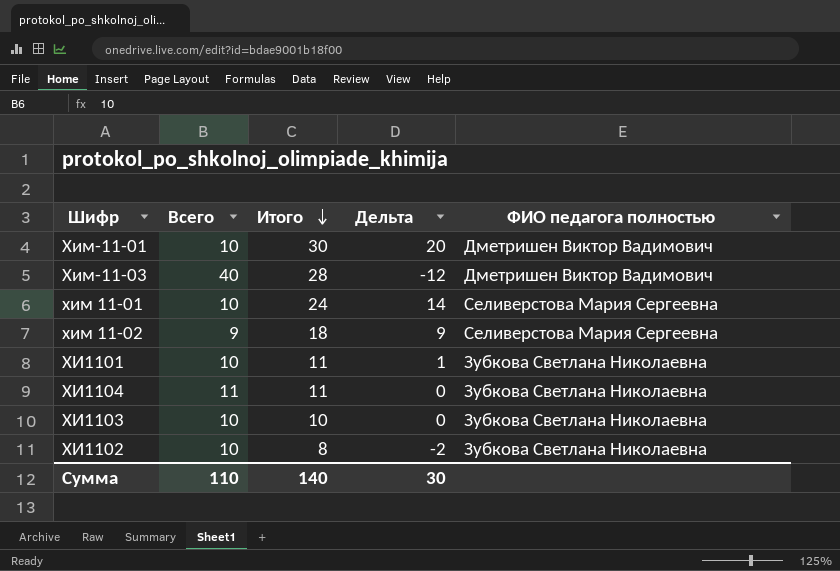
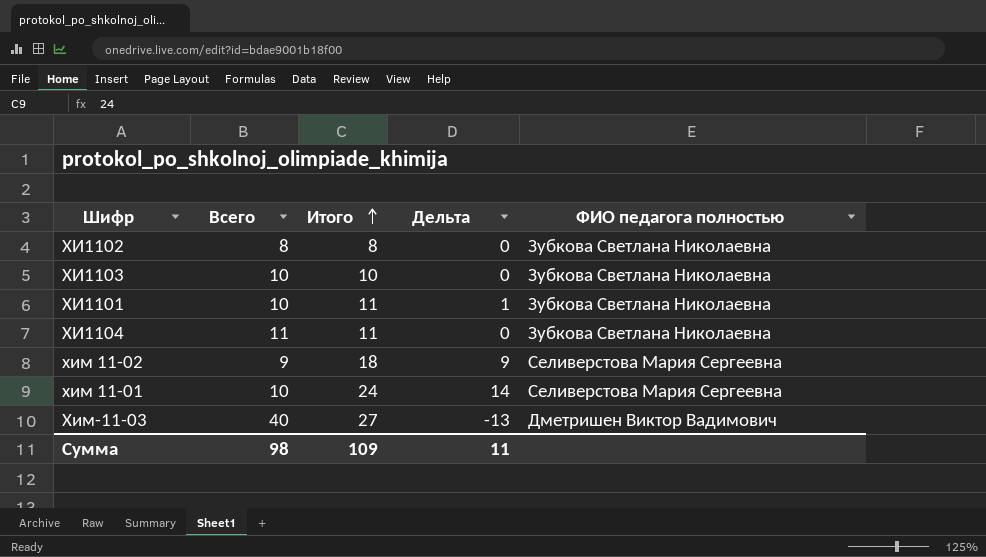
row order: Итого descending -> Итого ascending
row Хим-11-01: 10 | 30 | 20 | Дметришен Виктор Вадимович -> none
ХИ1102 | Всего: 10 -> 8
ХИ1102 | Дельта: -2 -> 0
Хим-11-03 | Итого: 28 -> 27
Хим-11-03 | Дельта: -12 -> -13
Сумма | Всего: 110 -> 98
Сумма | Итого: 140 -> 109
Сумма | Дельта: 30 -> 11

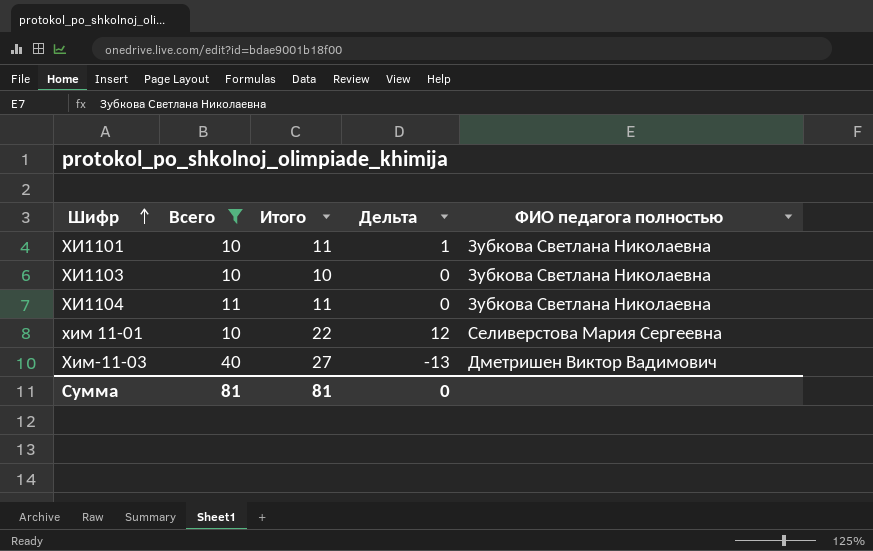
filter: none -> Всего >= 10
row order: Итого ascending -> Шифр ascending
хим 11-01 | Итого: 24 -> 22
хим 11-01 | Дельта: 14 -> 12
Сумма | Всего: 98 -> 81
Сумма | Итого: 109 -> 81
Сумма | Дельта: 11 -> 0

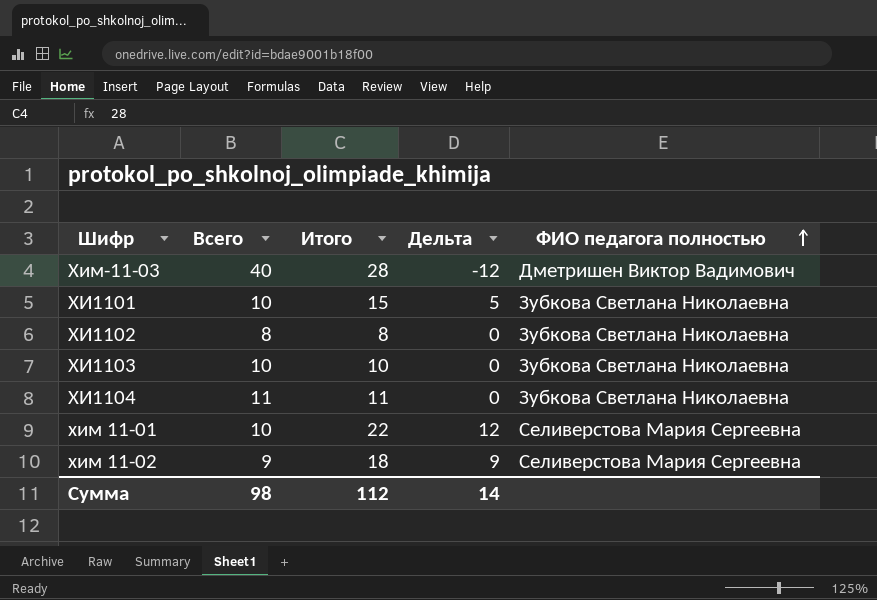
filter: Всего >= 10 -> none
row order: Шифр ascending -> ФИО педагога полностью ascending
Хим-11-03 | Итого: 27 -> 28
Хим-11-03 | Дельта: -13 -> -12
ХИ1101 | Итого: 11 -> 15
ХИ1101 | Дельта: 1 -> 5
Сумма | Всего: 81 -> 98
Сумма | Итого: 81 -> 112
Сумма | Дельта: 0 -> 14

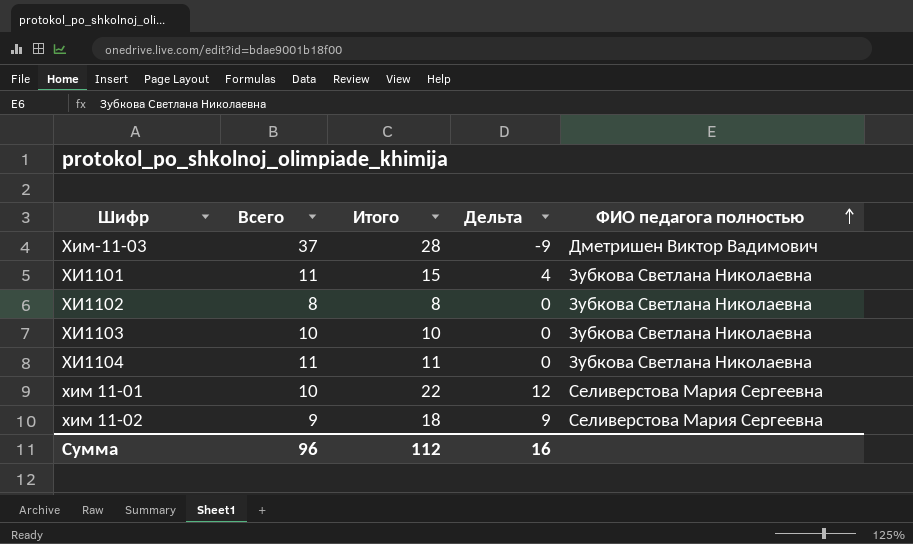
Хим-11-03 | Всего: 40 -> 37
Хим-11-03 | Дельта: -12 -> -9
ХИ1101 | Всего: 10 -> 11
ХИ1101 | Дельта: 5 -> 4
Сумма | Всего: 98 -> 96
Сумма | Дельта: 14 -> 16

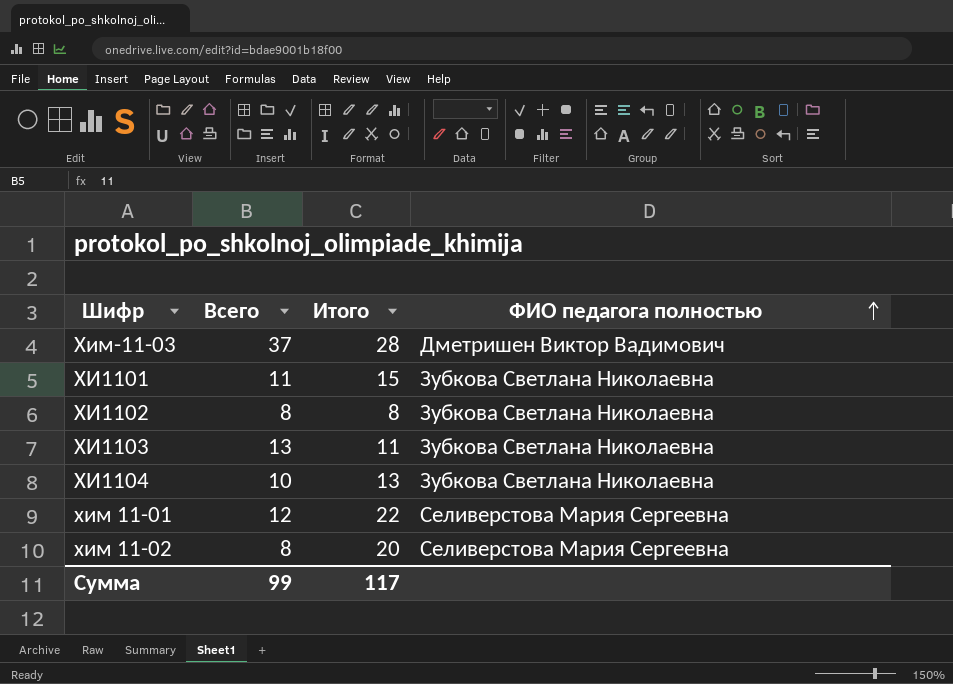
column Дельта | formula: [Итого] - [Всего] -> none
ХИ1103 | Всего: 10 -> 13
ХИ1103 | Итого: 10 -> 11
ХИ1104 | Всего: 11 -> 10
ХИ1104 | Итого: 11 -> 13
хим 11-01 | Всего: 10 -> 12
хим 11-02 | Всего: 9 -> 8
хим 11-02 | Итого: 18 -> 20
Сумма | Всего: 96 -> 99
Сумма | Итого: 112 -> 117

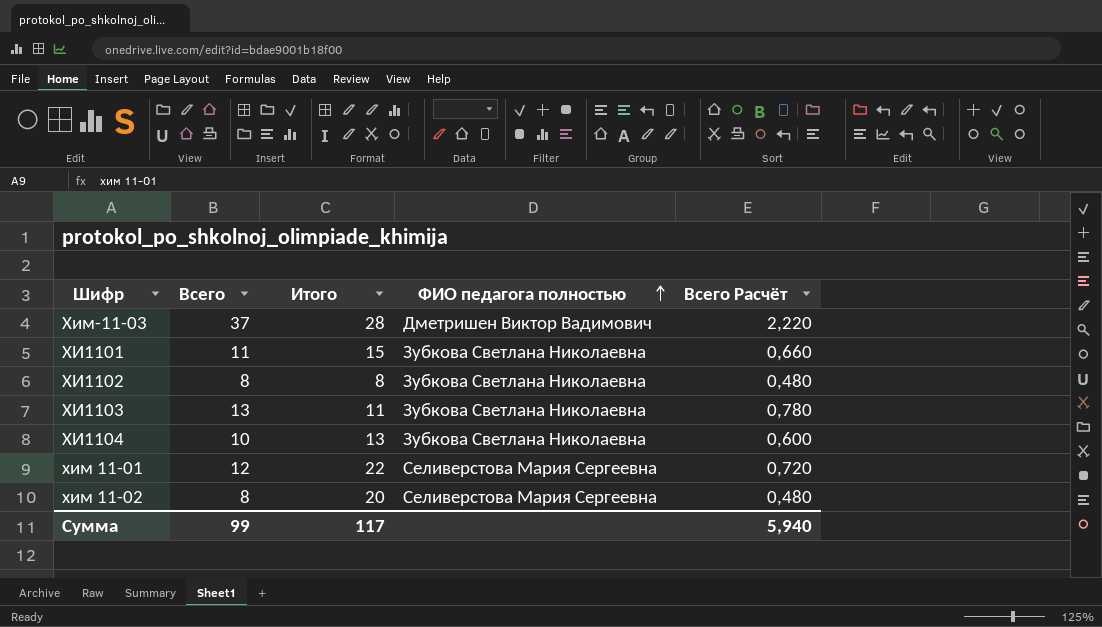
column Всего Расчёт | formula: none -> [Всего] * 0,06

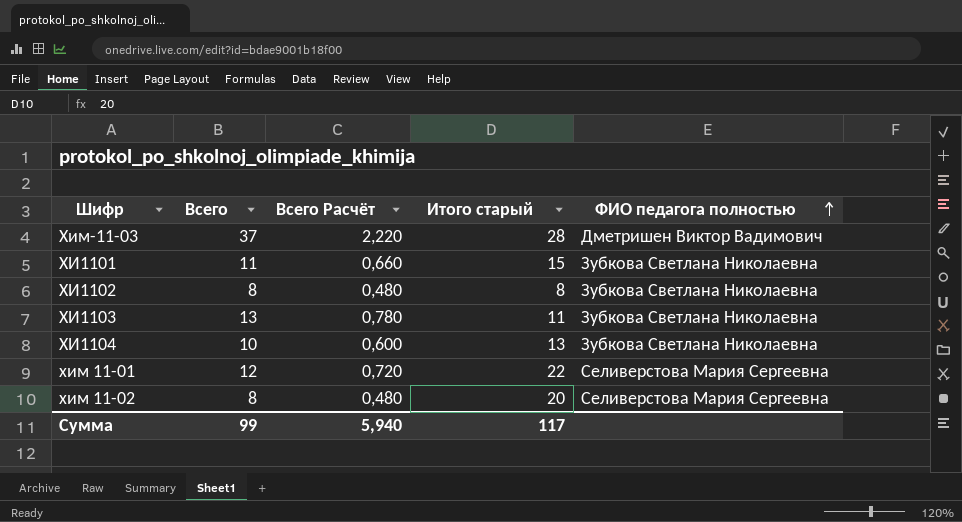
column Всего Расчёт | position: 5 -> 3
column name: Итого -> Итого старый

